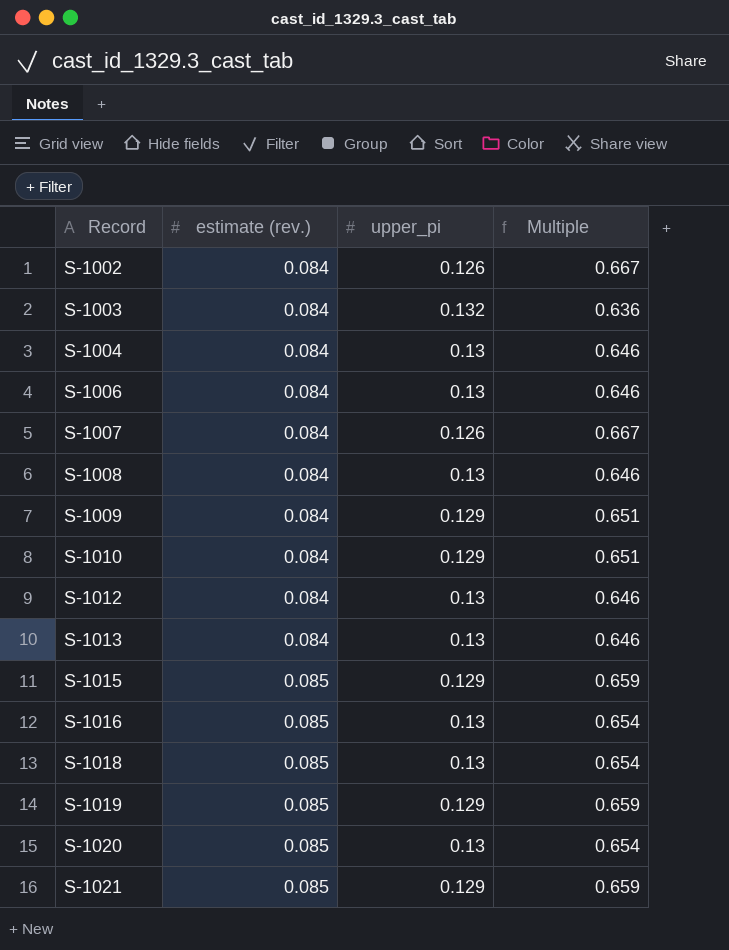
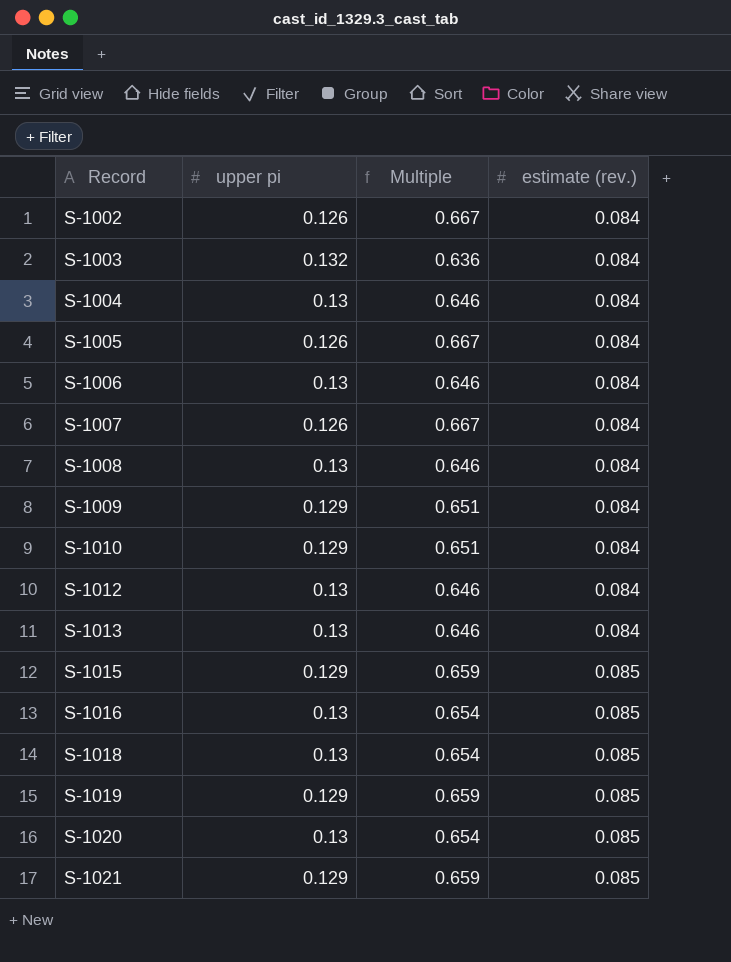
column name: upper_pi -> upper pi
column estimate (rev.) | position: 2 -> 4
row S-1005: none -> 0.126 | 0.667 | 0.084

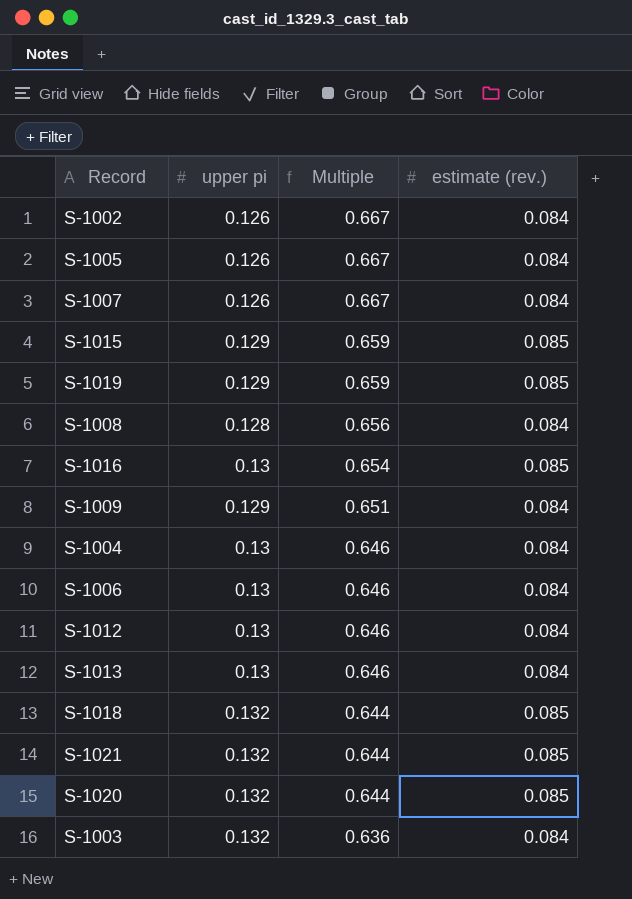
row order: Record ascending -> Multiple descending
row S-1010: 0.129 | 0.651 | 0.084 -> none
S-1008 | upper pi: 0.13 -> 0.128
S-1008 | Multiple: 0.646 -> 0.656
S-1018 | upper pi: 0.13 -> 0.132
S-1018 | Multiple: 0.654 -> 0.644
S-1021 | upper pi: 0.129 -> 0.132
S-1021 | Multiple: 0.659 -> 0.644
S-1020 | upper pi: 0.13 -> 0.132
S-1020 | Multiple: 0.654 -> 0.644

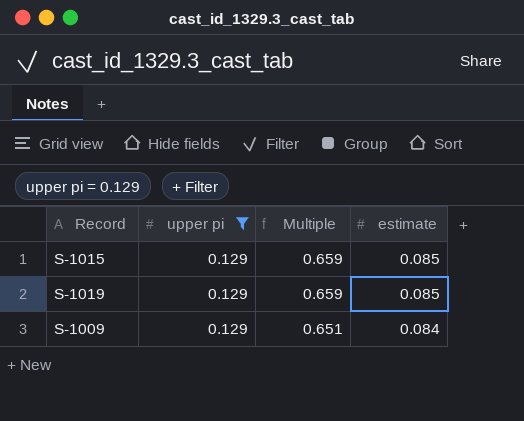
filter: none -> upper pi = 0.129
column name: estimate (rev.) -> estimate

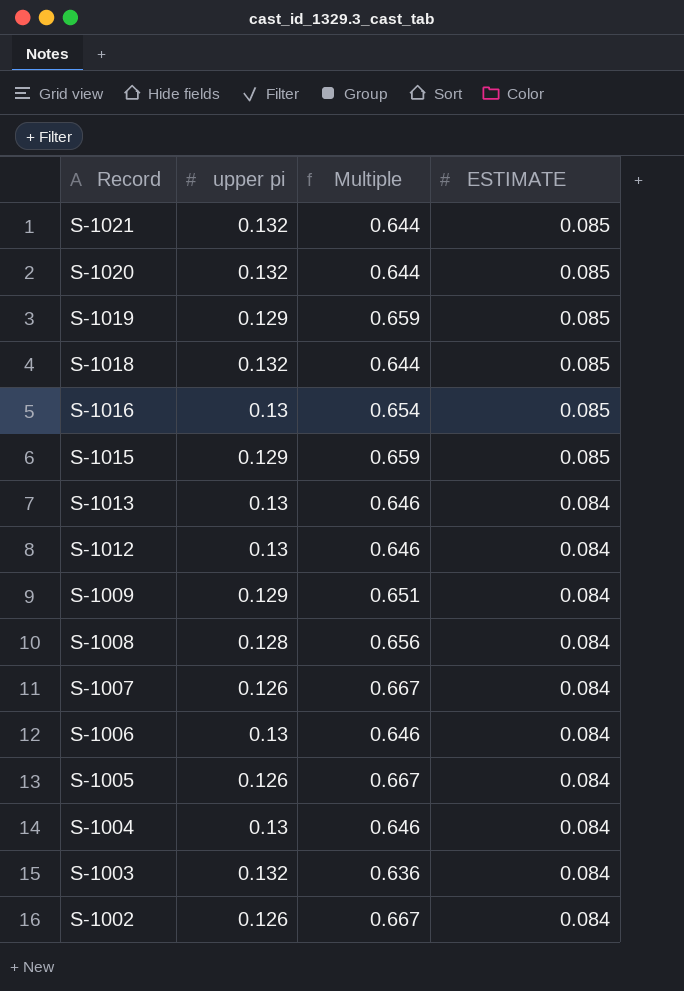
filter: upper pi = 0.129 -> none
row order: Multiple descending -> Record descending
column name: estimate -> ESTIMATE

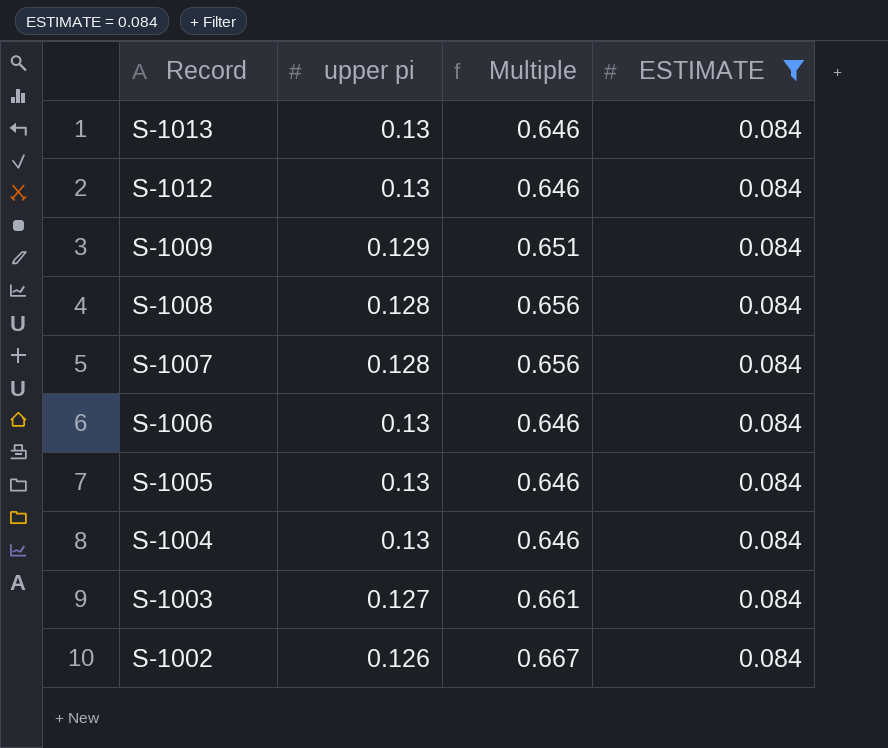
filter: none -> ESTIMATE = 0.084
S-1007 | upper pi: 0.126 -> 0.128
S-1007 | Multiple: 0.667 -> 0.656
S-1005 | upper pi: 0.126 -> 0.13
S-1005 | Multiple: 0.667 -> 0.646
S-1003 | upper pi: 0.132 -> 0.127
S-1003 | Multiple: 0.636 -> 0.661

